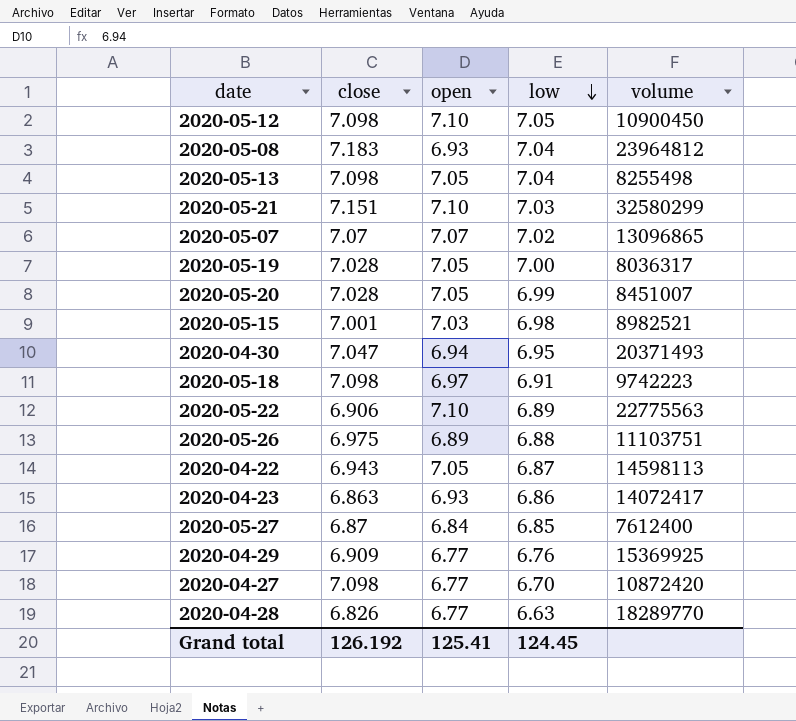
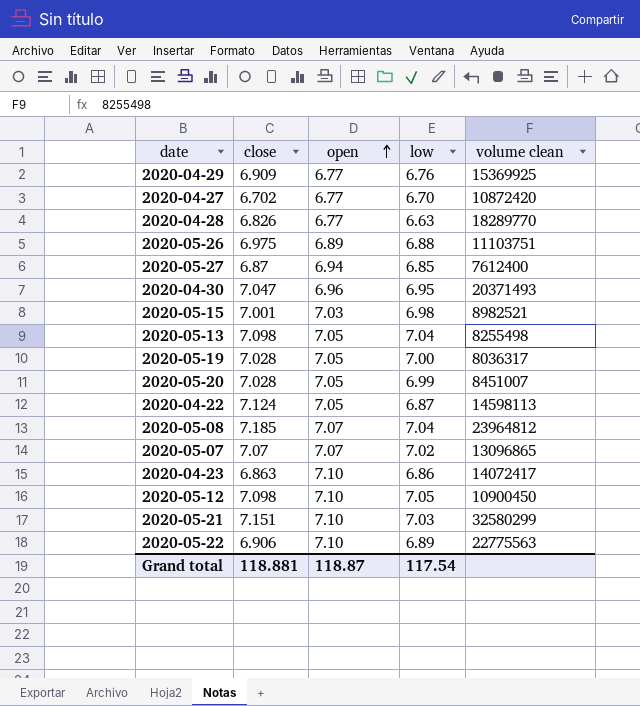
row order: low descending -> open ascending
column name: volume -> volume clean
row 2020-05-18: 7.098 | 6.97 | 6.91 | 9742223 -> none
2020-04-27 | close: 7.098 -> 6.702
2020-05-27 | open: 6.84 -> 6.94
2020-04-30 | open: 6.94 -> 6.96
2020-04-22 | close: 6.943 -> 7.124
2020-05-08 | close: 7.183 -> 7.185
2020-05-08 | open: 6.93 -> 7.07
2020-04-23 | open: 6.93 -> 7.10
Grand total | close: 126.192 -> 118.881
Grand total | open: 125.41 -> 118.87
Grand total | low: 124.45 -> 117.54

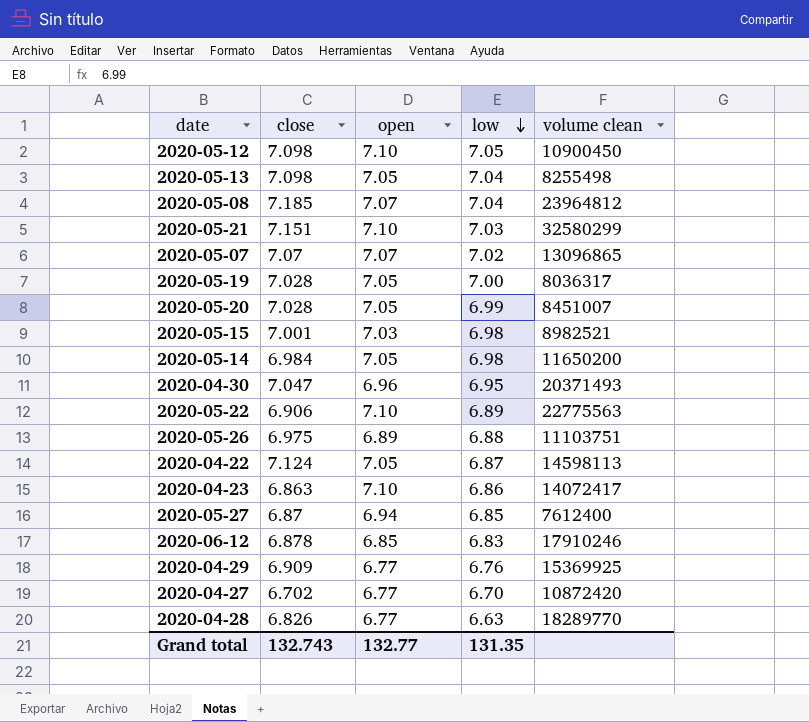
row order: open ascending -> low descending
row 2020-05-14: none -> 6.984 | 7.05 | 6.98 | 11650200
row 2020-06-12: none -> 6.878 | 6.85 | 6.83 | 17910246
Grand total | close: 118.881 -> 132.743
Grand total | open: 118.87 -> 132.77
Grand total | low: 117.54 -> 131.35

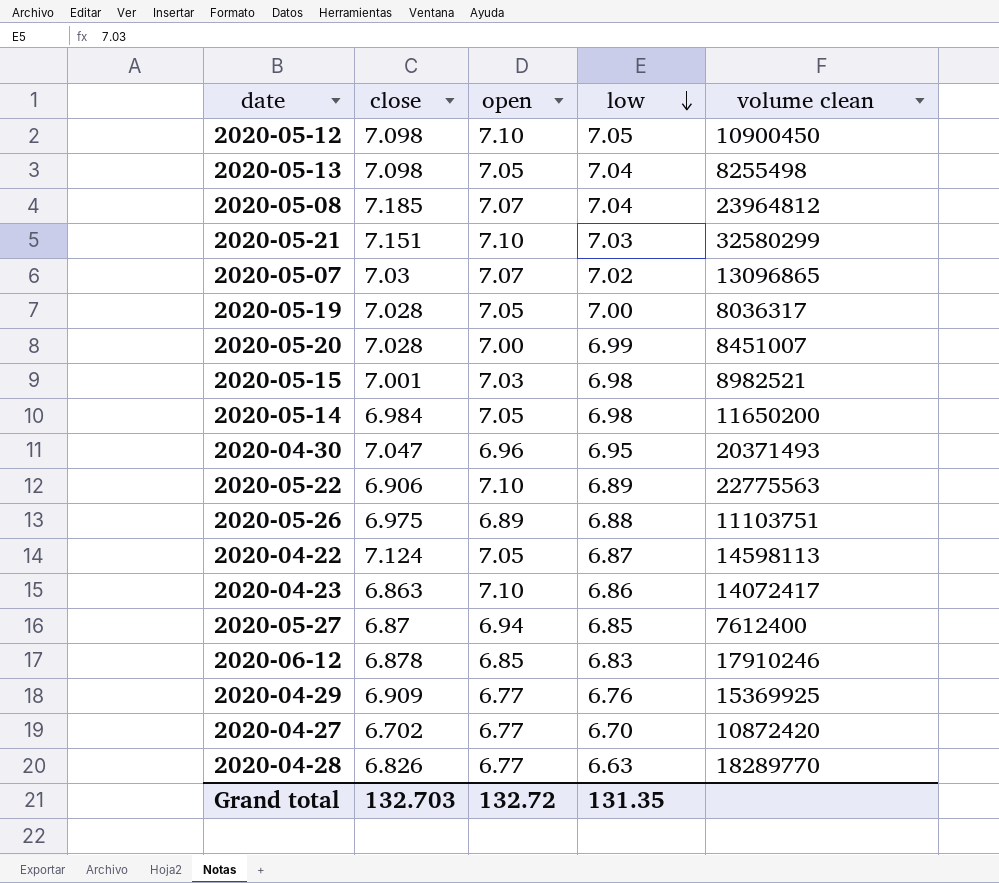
2020-05-07 | close: 7.07 -> 7.03
2020-05-20 | open: 7.05 -> 7.00
Grand total | close: 132.743 -> 132.703
Grand total | open: 132.77 -> 132.72

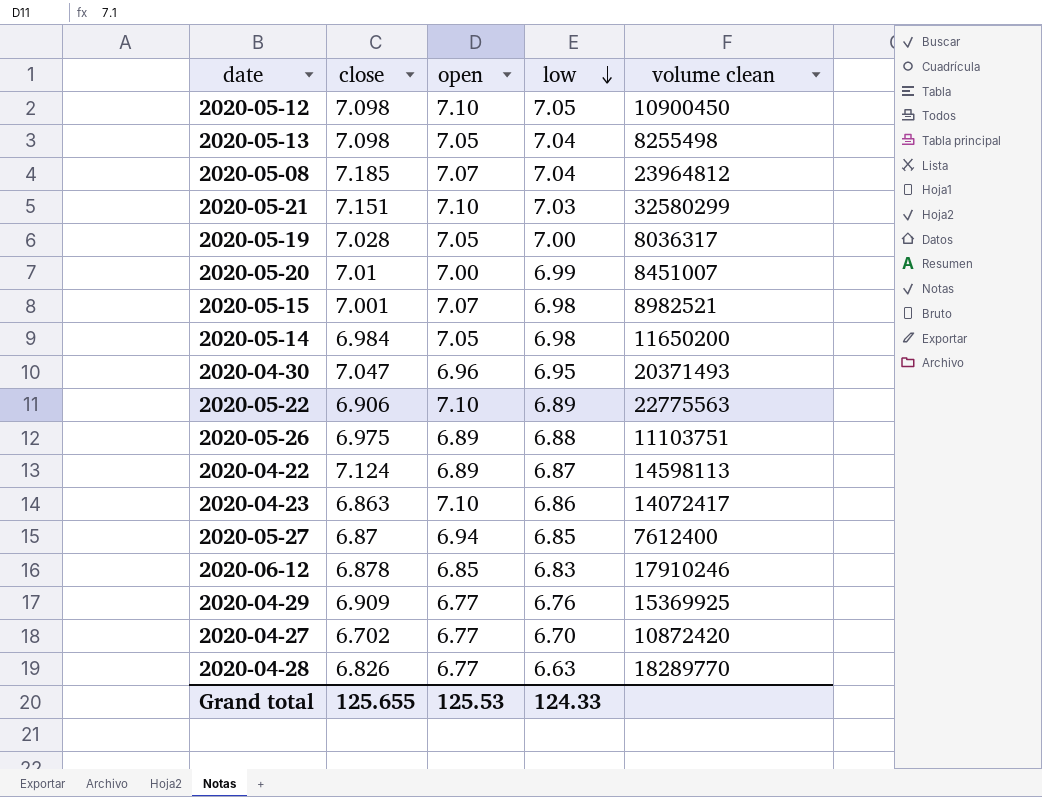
row 2020-05-07: 7.03 | 7.07 | 7.02 | 13096865 -> none
2020-05-20 | close: 7.028 -> 7.01
2020-05-15 | open: 7.03 -> 7.07
2020-04-22 | open: 7.05 -> 6.89
Grand total | close: 132.703 -> 125.655
Grand total | open: 132.72 -> 125.53
Grand total | low: 131.35 -> 124.33

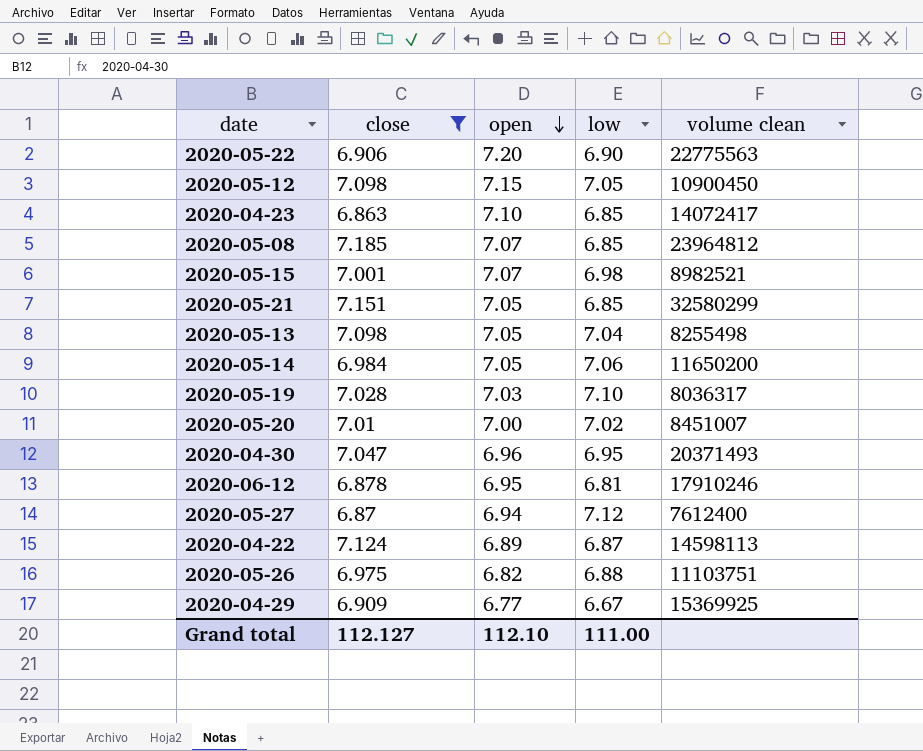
filter: none -> close >= 6.863
row order: low descending -> open descending
2020-05-22 | open: 7.10 -> 7.20
2020-05-22 | low: 6.89 -> 6.90
2020-05-12 | open: 7.10 -> 7.15
2020-04-23 | low: 6.86 -> 6.85
2020-05-08 | low: 7.04 -> 6.85
2020-05-21 | open: 7.10 -> 7.05
2020-05-21 | low: 7.03 -> 6.85
2020-05-14 | low: 6.98 -> 7.06
2020-05-19 | open: 7.05 -> 7.03
2020-05-19 | low: 7.00 -> 7.10
2020-05-20 | low: 6.99 -> 7.02
2020-06-12 | open: 6.85 -> 6.95
2020-06-12 | low: 6.83 -> 6.81
2020-05-27 | low: 6.85 -> 7.12
2020-05-26 | open: 6.89 -> 6.82
2020-04-29 | low: 6.76 -> 6.67
Grand total | close: 125.655 -> 112.127
Grand total | open: 125.53 -> 112.10
Grand total | low: 124.33 -> 111.00

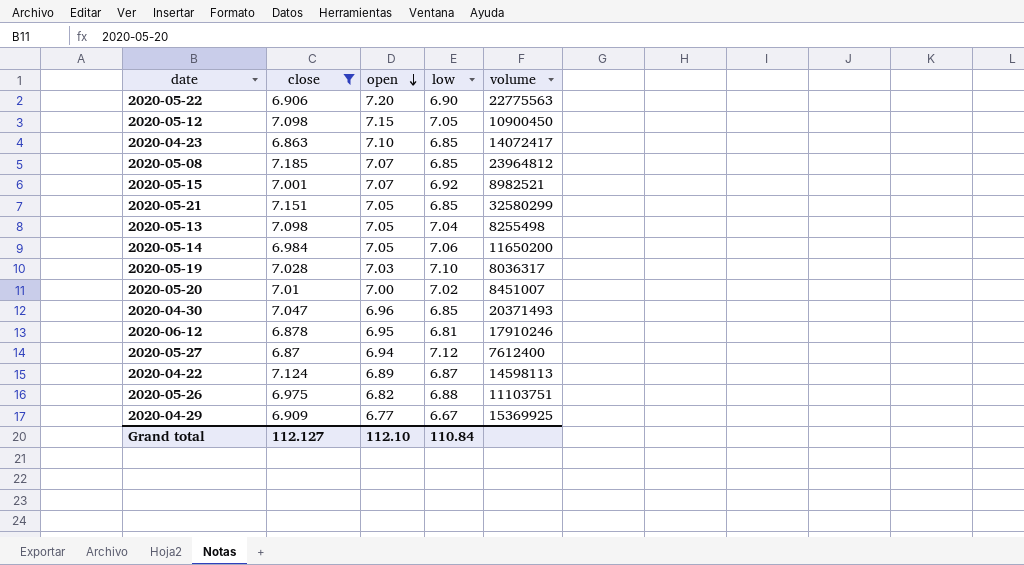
column name: volume clean -> volume
2020-05-15 | low: 6.98 -> 6.92
2020-04-30 | low: 6.95 -> 6.85
Grand total | low: 111.00 -> 110.84

